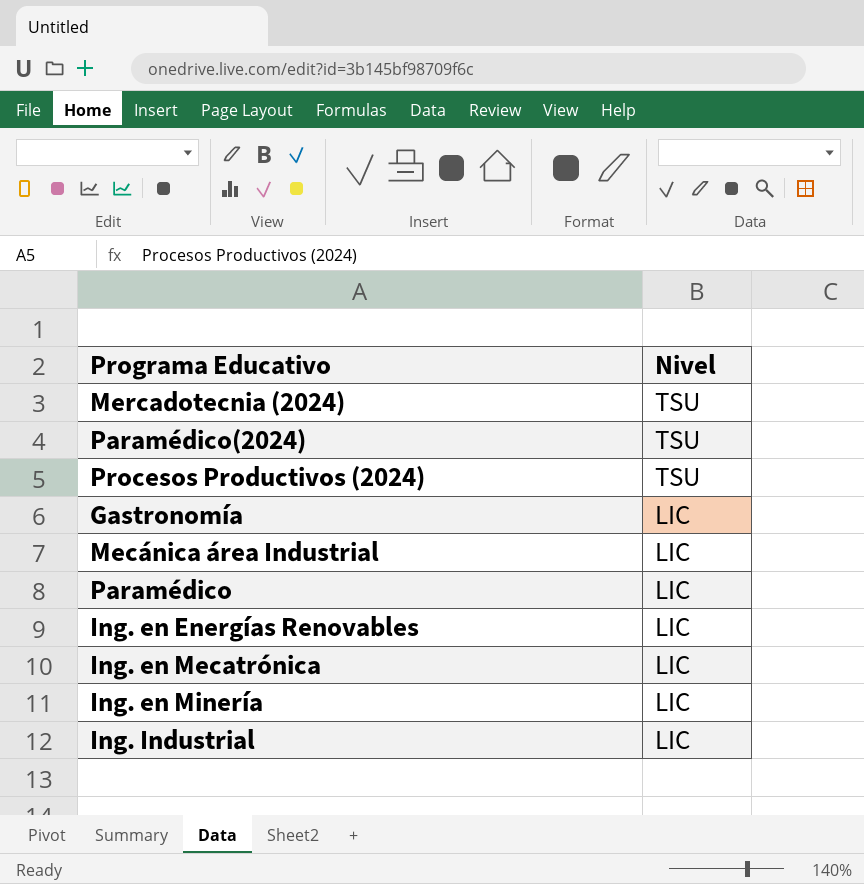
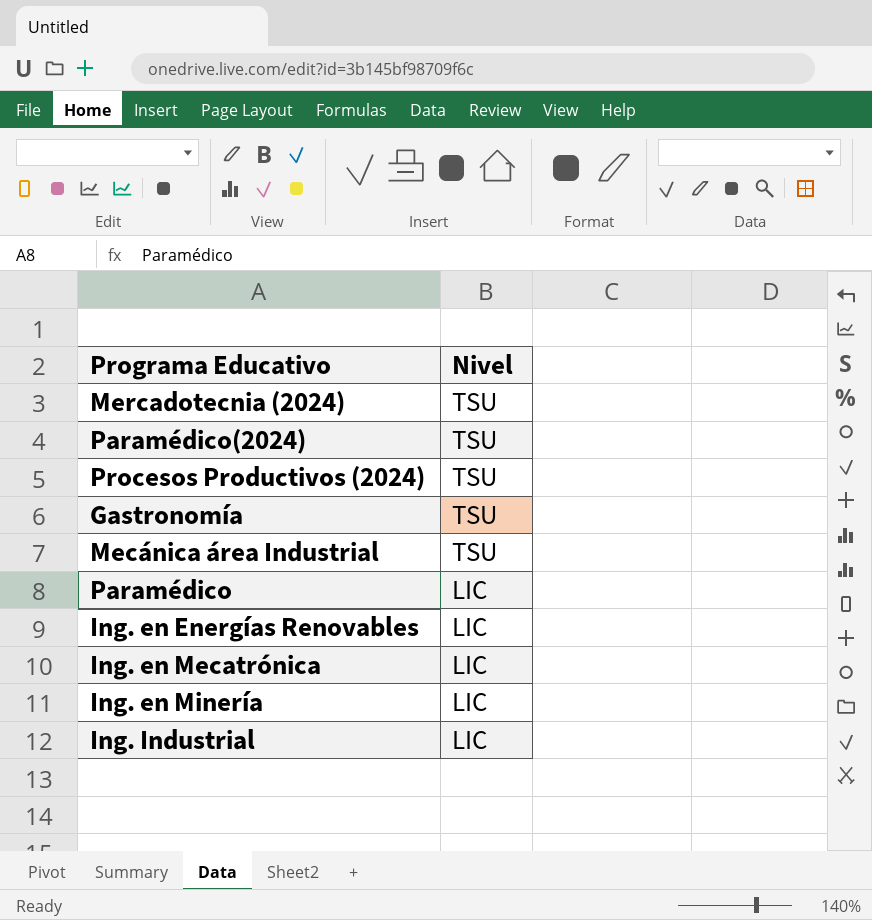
Gastronomía | Nivel: LIC -> TSU
Mecánica área Industrial | Nivel: LIC -> TSU

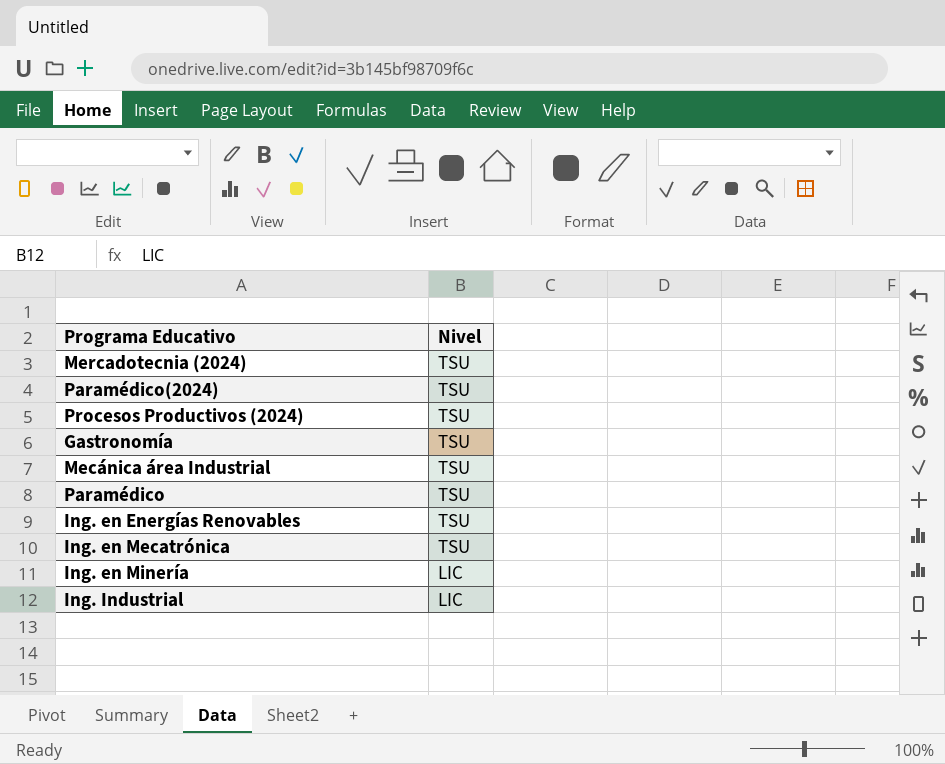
Paramédico | Nivel: LIC -> TSU
Ing. en Energías Renovables | Nivel: LIC -> TSU
Ing. en Mecatrónica | Nivel: LIC -> TSU

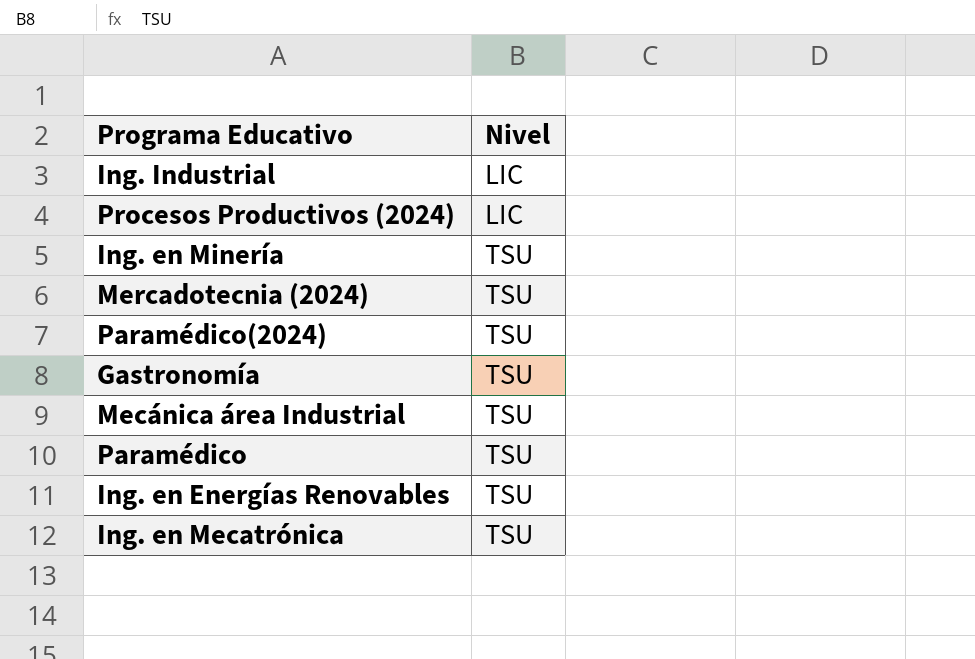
row order: Nivel descending -> Nivel ascending
Procesos Productivos (2024) | Nivel: TSU -> LIC
Ing. en Minería | Nivel: LIC -> TSU

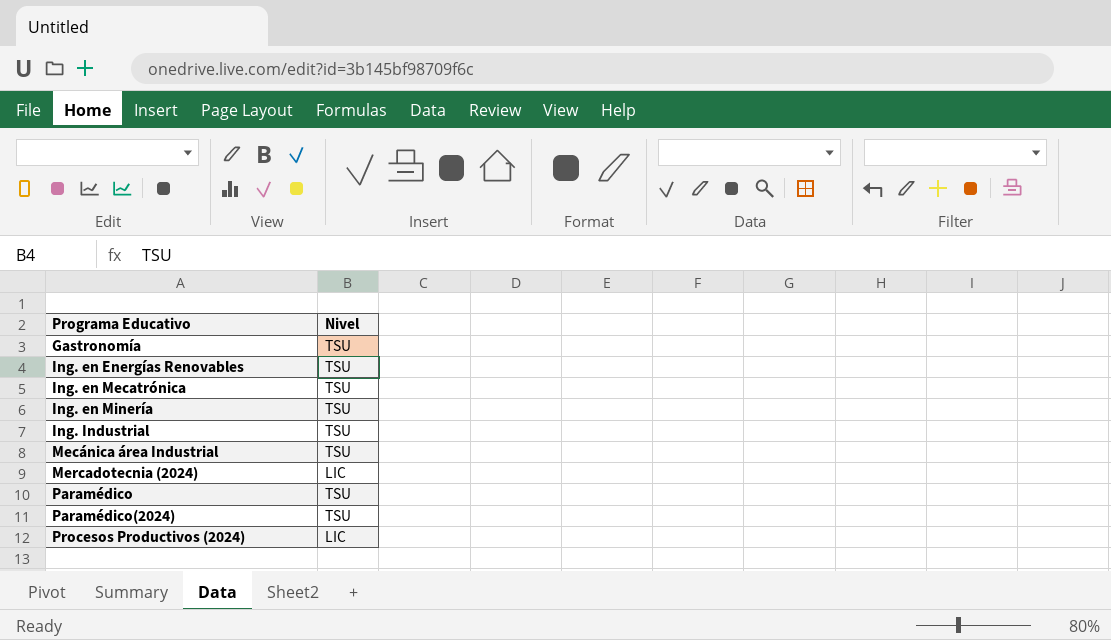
row order: Nivel ascending -> Programa Educativo ascending
Ing. Industrial | Nivel: LIC -> TSU
Mercadotecnia (2024) | Nivel: TSU -> LIC

